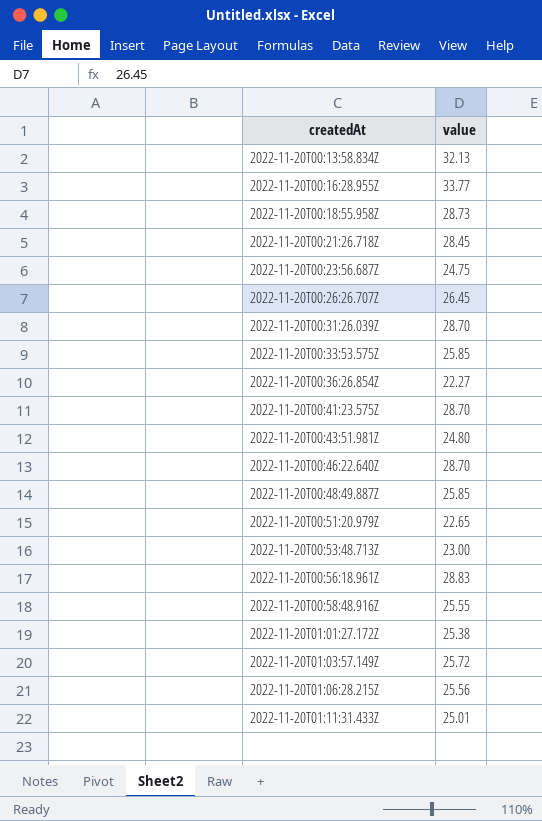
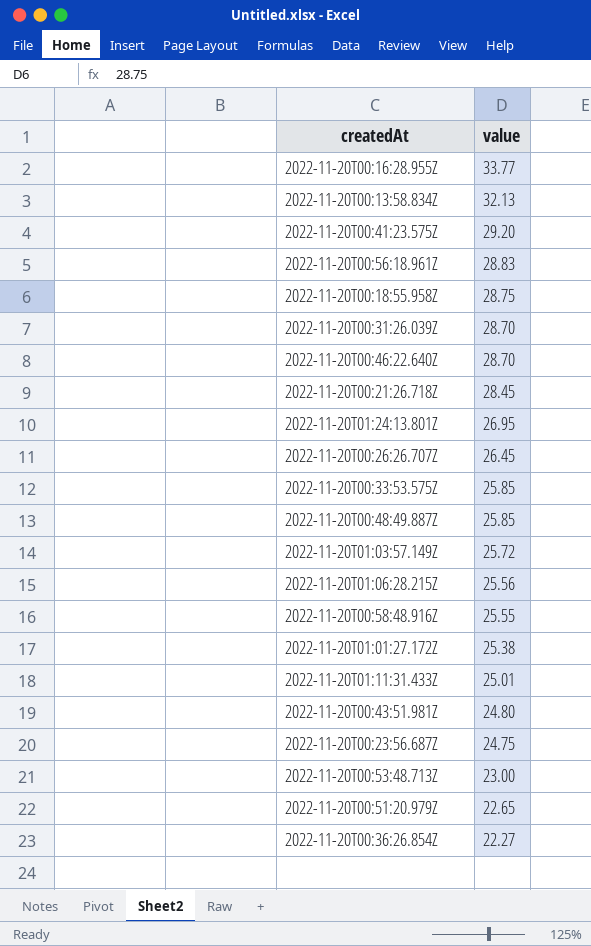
row order: createdAt ascending -> value descending
2022-11-20T00:41:23.575Z | value: 28.70 -> 29.20
2022-11-20T00:18:55.958Z | value: 28.73 -> 28.75
row 2022-11-20T01:24:13.801Z: none -> 26.95

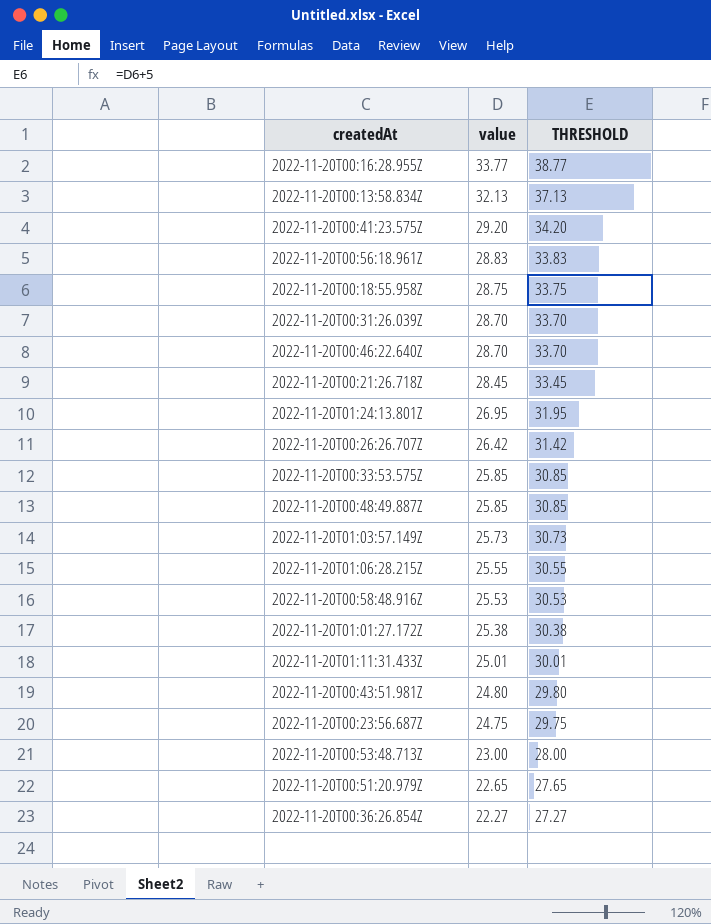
column THRESHOLD | formula: none -> [value] + 5
2022-11-20T00:26:26.707Z | value: 26.45 -> 26.42
2022-11-20T01:03:57.149Z | value: 25.72 -> 25.73
2022-11-20T01:06:28.215Z | value: 25.56 -> 25.55
2022-11-20T00:58:48.916Z | value: 25.55 -> 25.53

